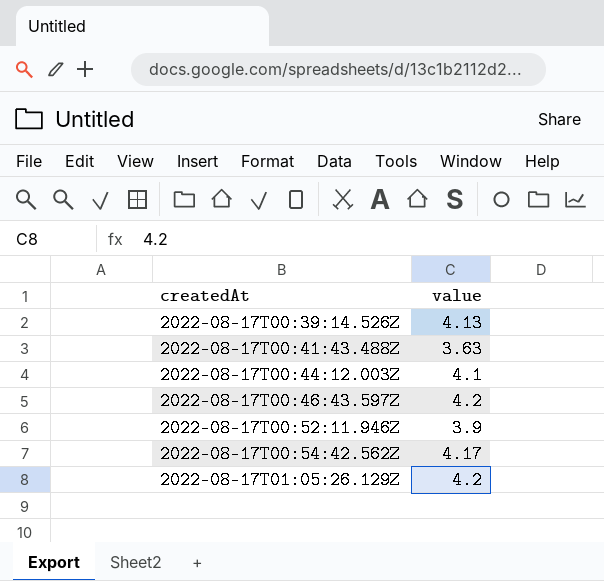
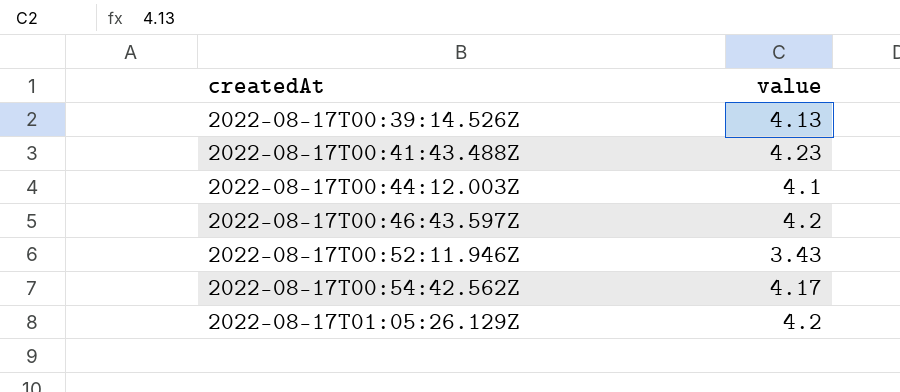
2022-08-17T00:41:43.488Z | value: 3.63 -> 4.23
2022-08-17T00:52:11.946Z | value: 3.9 -> 3.43

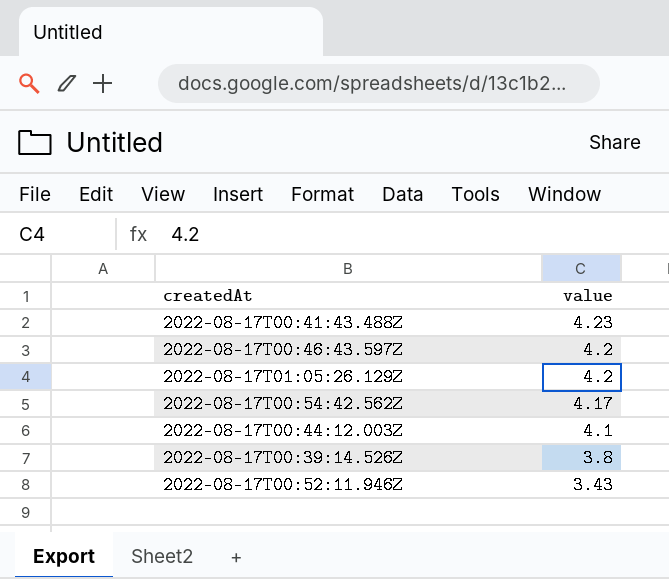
row order: createdAt ascending -> value descending
2022-08-17T00:39:14.526Z | value: 4.13 -> 3.8

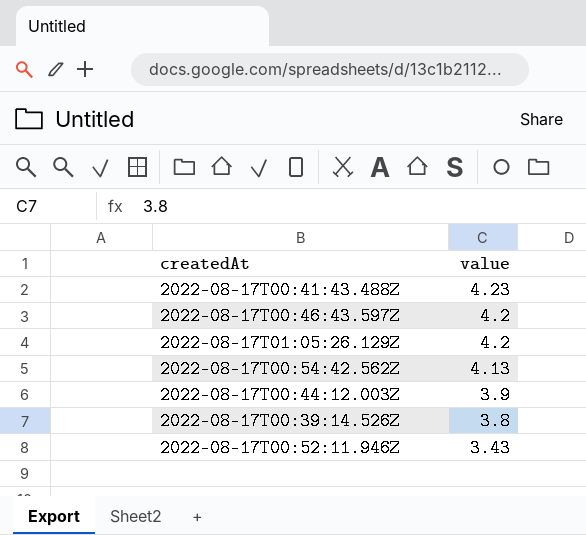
2022-08-17T00:54:42.562Z | value: 4.17 -> 4.13
2022-08-17T00:44:12.003Z | value: 4.1 -> 3.9

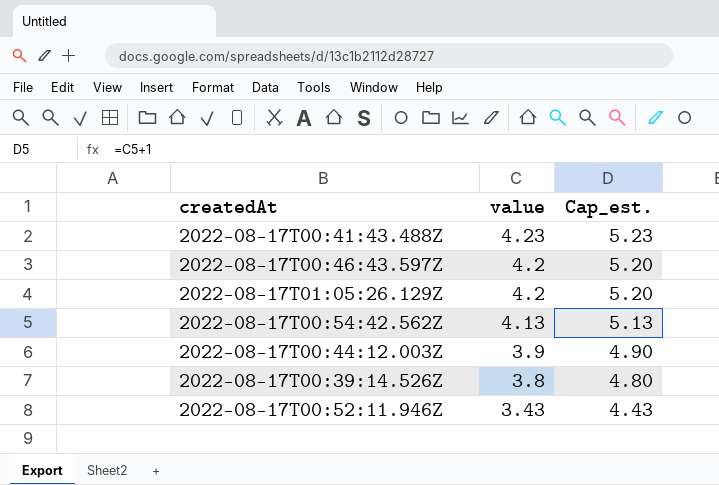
column Cap_est. | formula: none -> [value] + 1

